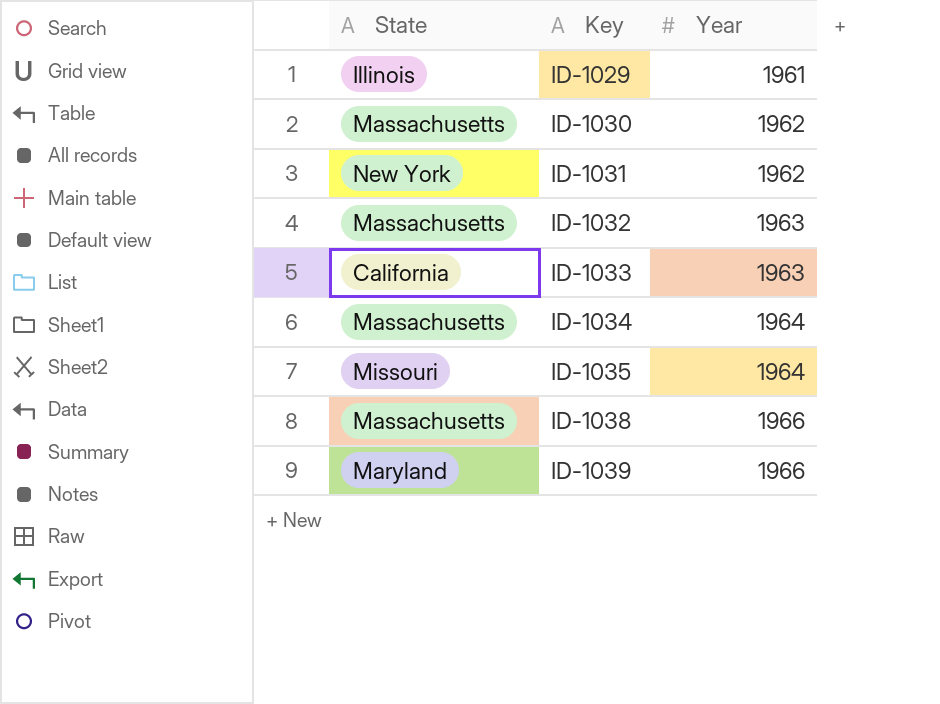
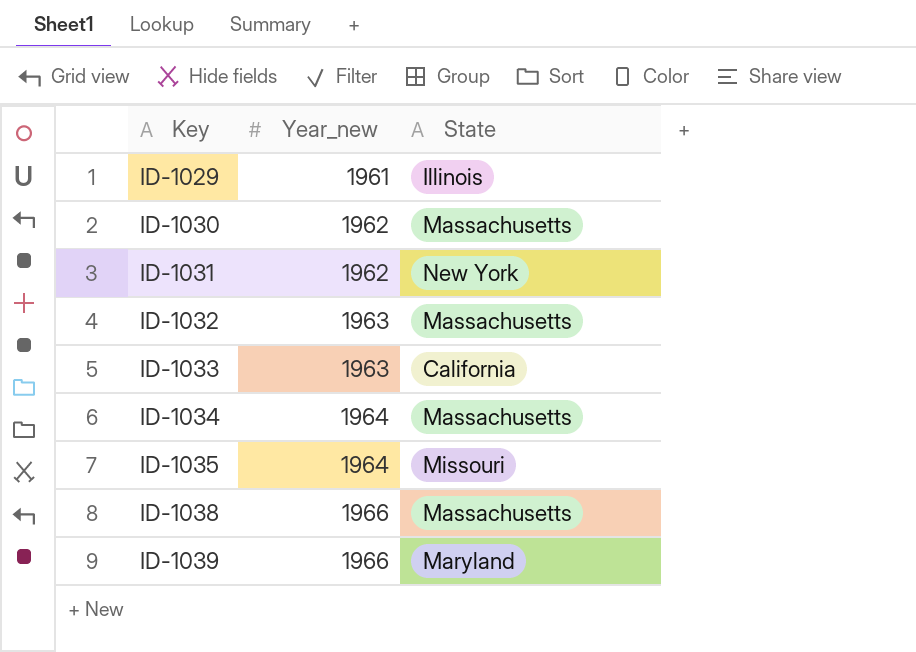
column name: Year -> Year_new
column State | position: 1 -> 3

